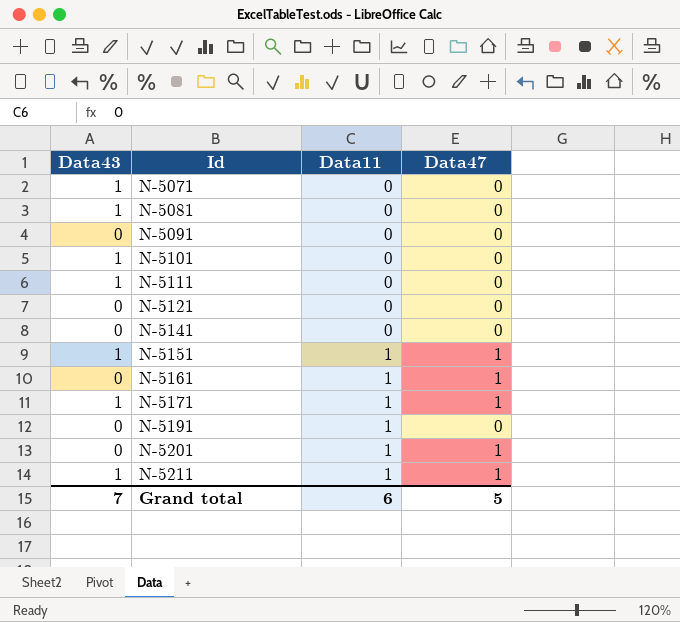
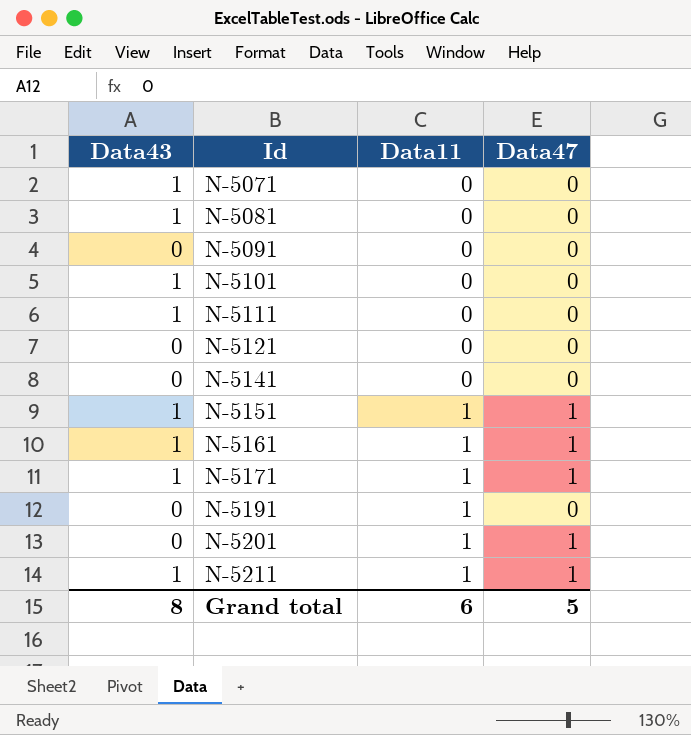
N-5161 | Data43: 0 -> 1
Grand total | Data43: 7 -> 8

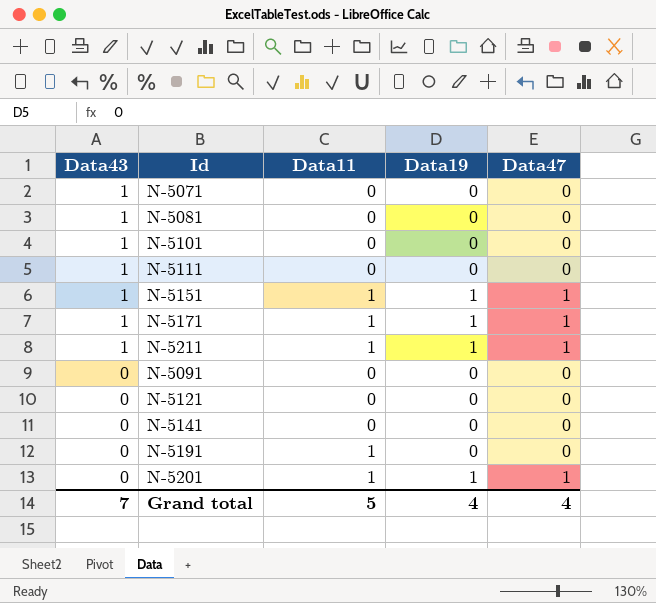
row order: Id ascending -> Data43 descending
column Data19 | position: none -> 4
row N-5161: 1 | 1 | 1 -> none
Grand total | Data43: 8 -> 7
Grand total | Data11: 6 -> 5
Grand total | Data47: 5 -> 4

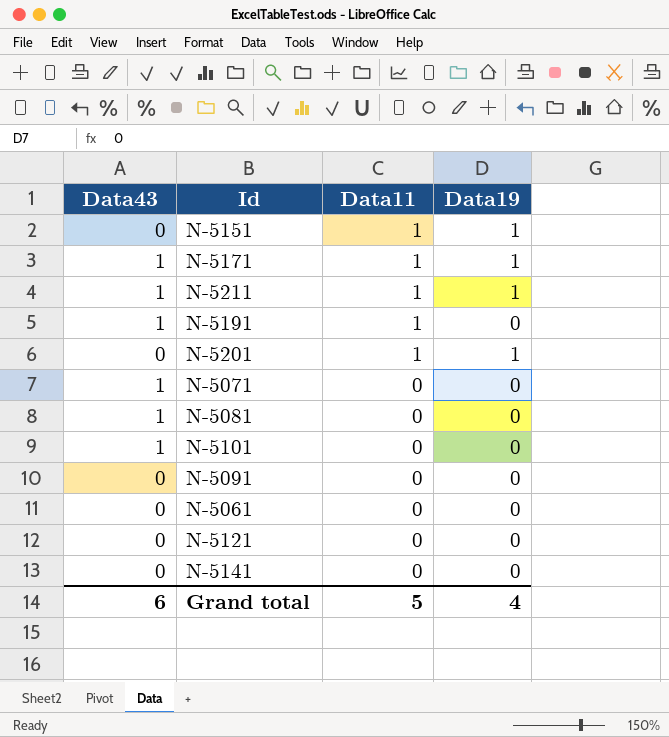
row order: Data43 descending -> Data11 descending
column Data47 | position: 5 -> none
row N-5111: 1 | 0 | 0 | 0 -> none
N-5151 | Data43: 1 -> 0
N-5191 | Data43: 0 -> 1
row N-5061: none -> 0 | 0 | 0
Grand total | Data43: 7 -> 6

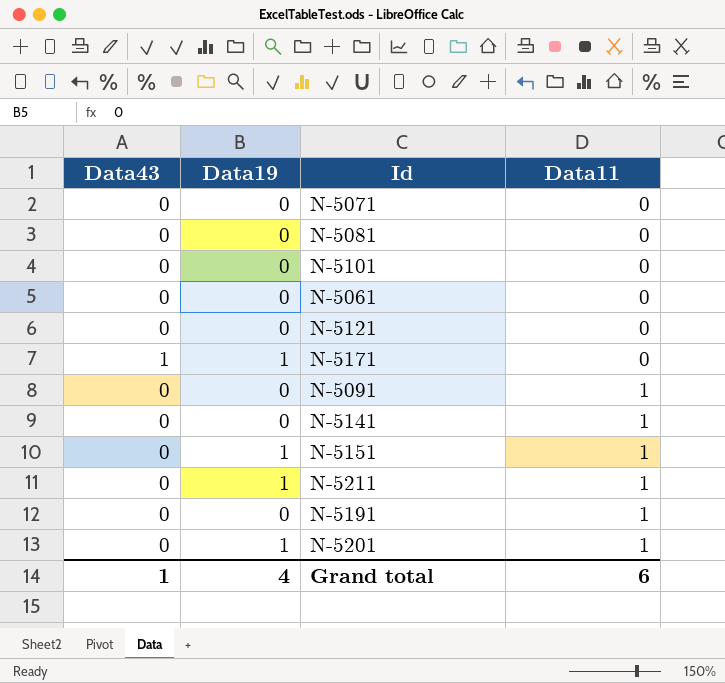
row order: Data11 descending -> Data11 ascending
column Data19 | position: 4 -> 2
N-5071 | Data43: 1 -> 0
N-5081 | Data43: 1 -> 0
N-5101 | Data43: 1 -> 0
N-5171 | Data11: 1 -> 0
N-5091 | Data11: 0 -> 1
N-5141 | Data11: 0 -> 1
N-5211 | Data43: 1 -> 0
N-5191 | Data43: 1 -> 0
Grand total | Data43: 6 -> 1
Grand total | Data11: 5 -> 6

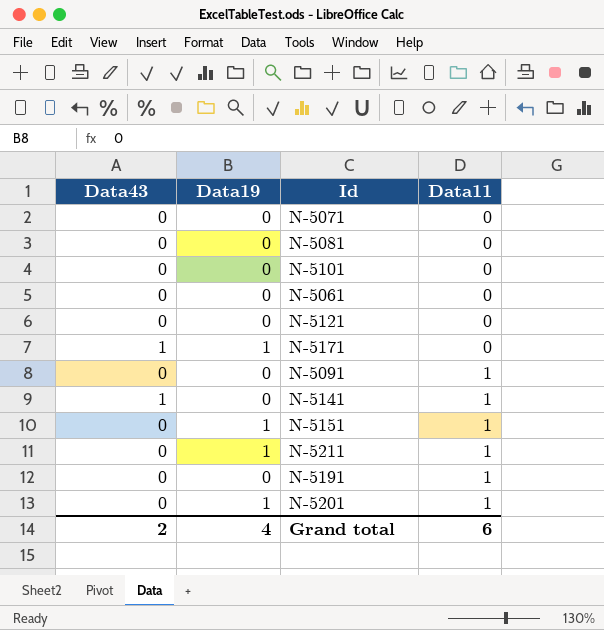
N-5141 | Data43: 0 -> 1
Grand total | Data43: 1 -> 2

